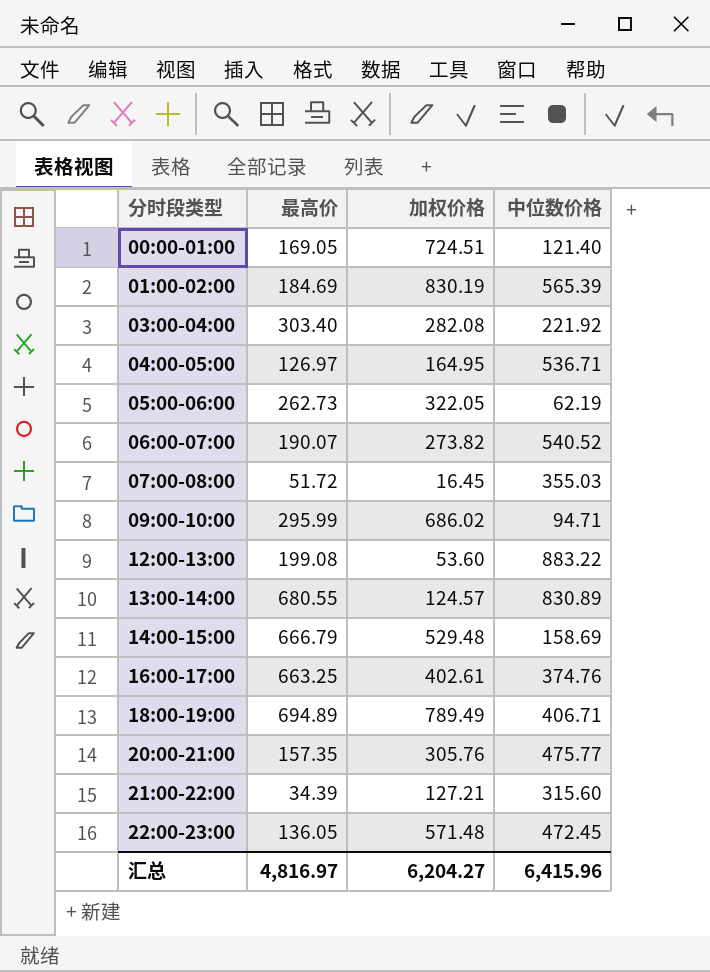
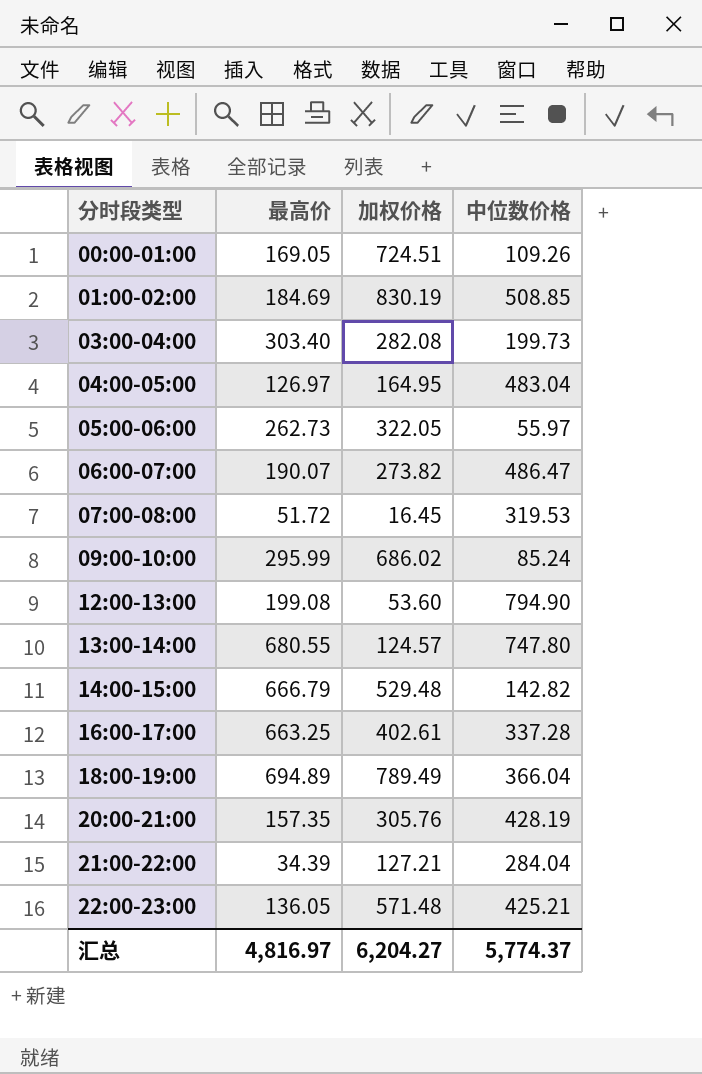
00:00-01:00 | 中位数价格: 121.40 -> 109.26
01:00-02:00 | 中位数价格: 565.39 -> 508.85
03:00-04:00 | 中位数价格: 221.92 -> 199.73
04:00-05:00 | 中位数价格: 536.71 -> 483.04
05:00-06:00 | 中位数价格: 62.19 -> 55.97
06:00-07:00 | 中位数价格: 540.52 -> 486.47
07:00-08:00 | 中位数价格: 355.03 -> 319.53
09:00-10:00 | 中位数价格: 94.71 -> 85.24
12:00-13:00 | 中位数价格: 883.22 -> 794.90
13:00-14:00 | 中位数价格: 830.89 -> 747.80
14:00-15:00 | 中位数价格: 158.69 -> 142.82
16:00-17:00 | 中位数价格: 374.76 -> 337.28
18:00-19:00 | 中位数价格: 406.71 -> 366.04
20:00-21:00 | 中位数价格: 475.77 -> 428.19
21:00-22:00 | 中位数价格: 315.60 -> 284.04
22:00-23:00 | 中位数价格: 472.45 -> 425.21
汇总 | 中位数价格: 6,415.96 -> 5,774.37

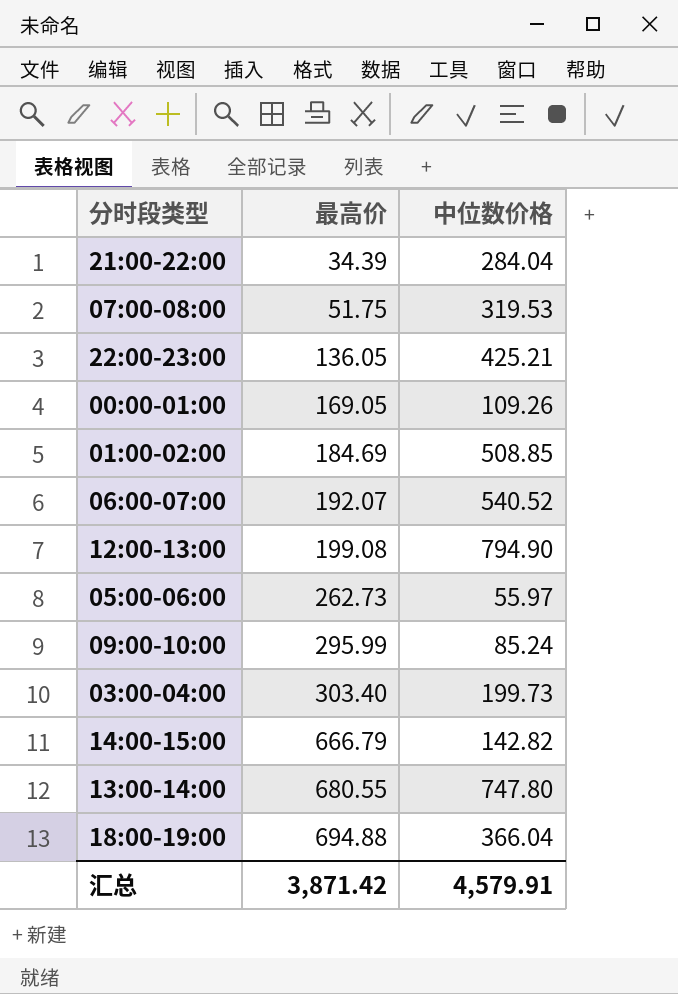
row order: 分时段类型 ascending -> 最高价 ascending
column 加权价格 | position: 3 -> none
row 04:00-05:00: 126.97 | 164.95 | 483.04 -> none
row 16:00-17:00: 663.25 | 402.61 | 337.28 -> none
row 20:00-21:00: 157.35 | 305.76 | 428.19 -> none
07:00-08:00 | 最高价: 51.72 -> 51.75
06:00-07:00 | 最高价: 190.07 -> 192.07
06:00-07:00 | 中位数价格: 486.47 -> 540.52
18:00-19:00 | 最高价: 694.89 -> 694.88
汇总 | 最高价: 4,816.97 -> 3,871.42
汇总 | 中位数价格: 5,774.37 -> 4,579.91

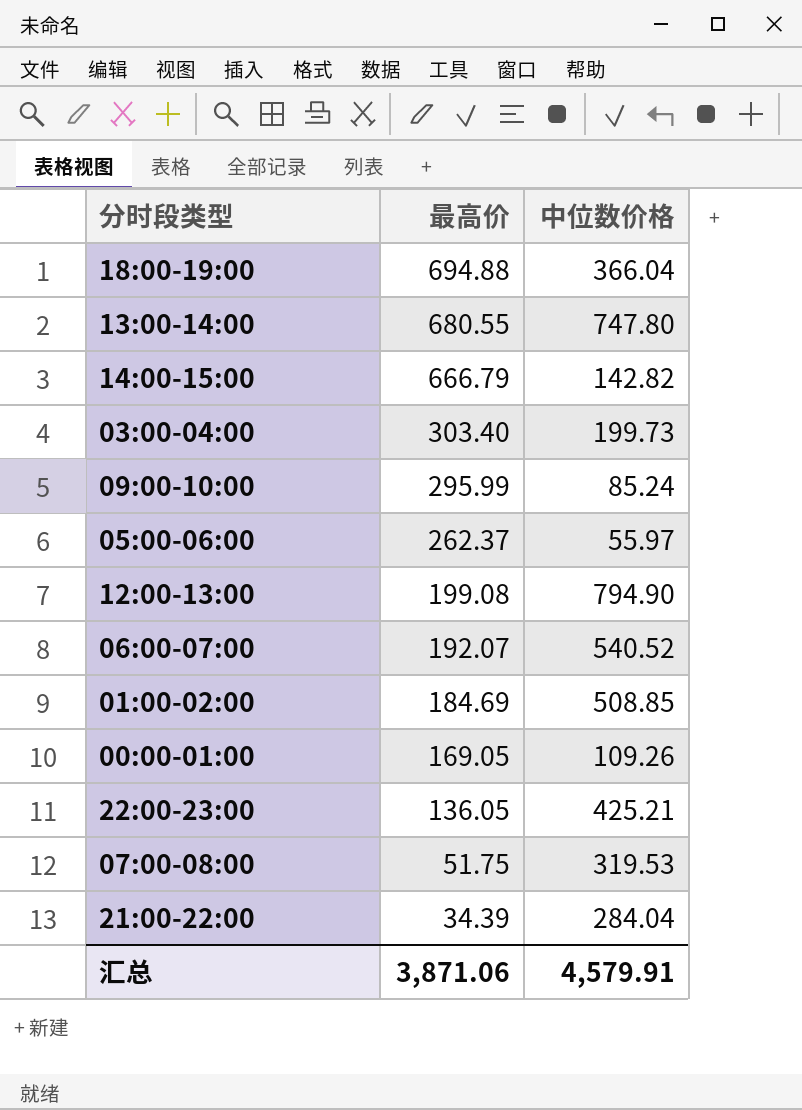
row order: 最高价 ascending -> 最高价 descending
05:00-06:00 | 最高价: 262.73 -> 262.37
汇总 | 最高价: 3,871.42 -> 3,871.06

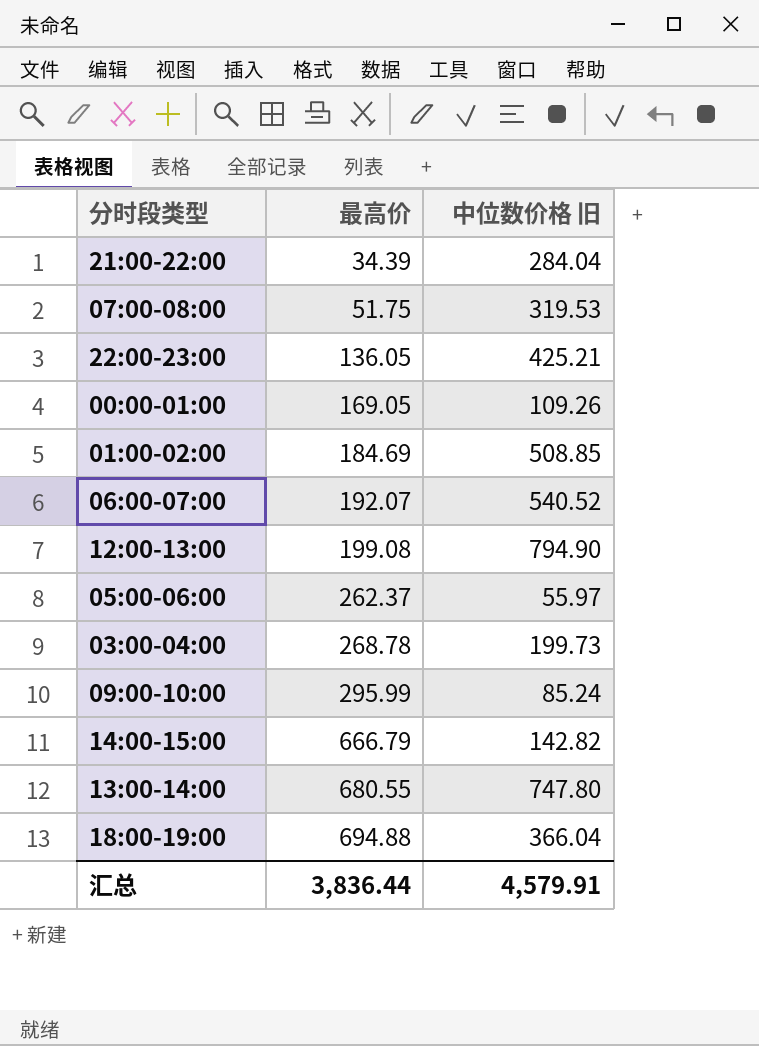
row order: 最高价 descending -> 最高价 ascending
column name: 中位数价格 -> 中位数价格 旧
03:00-04:00 | 最高价: 303.40 -> 268.78
汇总 | 最高价: 3,871.06 -> 3,836.44

